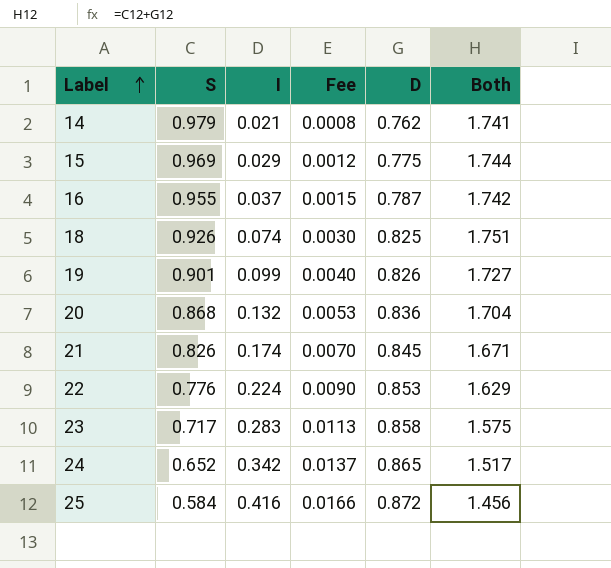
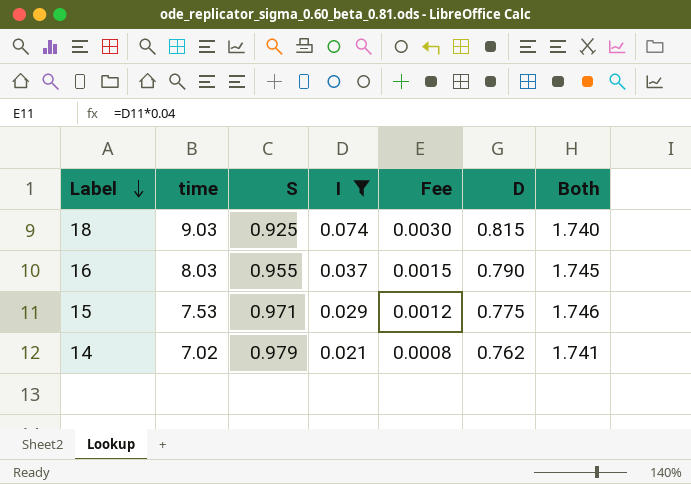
filter: none -> I <= 0.074
row order: Label ascending -> Label descending
column time | position: none -> 2
18 | S: 0.926 -> 0.925
18 | D: 0.825 -> 0.815
18 | Both: 1.751 -> 1.740
16 | D: 0.787 -> 0.790
16 | Both: 1.742 -> 1.745
15 | S: 0.969 -> 0.971
15 | Both: 1.744 -> 1.746

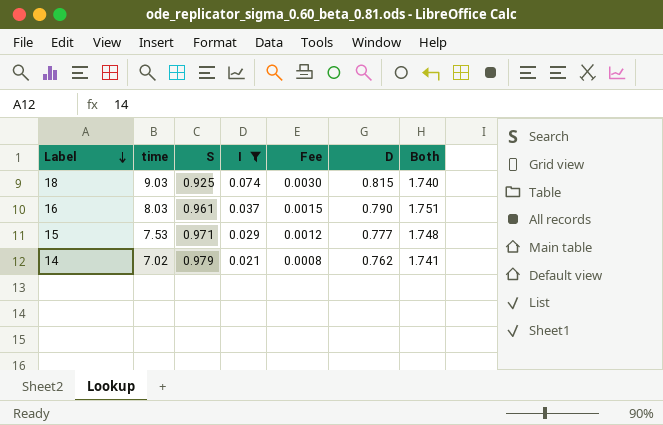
16 | S: 0.955 -> 0.961
16 | Both: 1.745 -> 1.751
15 | D: 0.775 -> 0.777
15 | Both: 1.746 -> 1.748

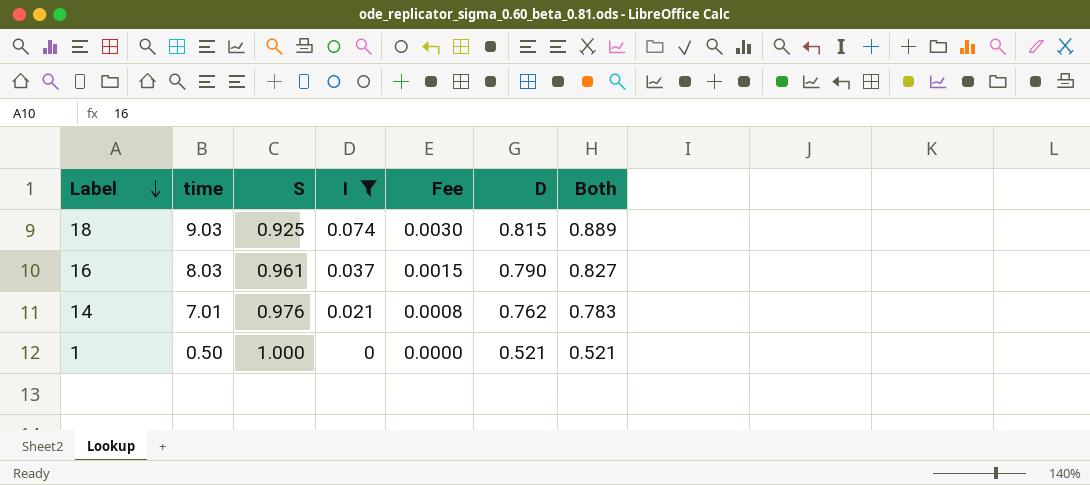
column Both | formula: [S] + [D] -> [I] + [D]
row 15: 7.53 | 0.971 | 0.029 | 0.0012 | 0.777 | 1.748 -> none
14 | time: 7.02 -> 7.01
14 | S: 0.979 -> 0.976
row 1: none -> 0.50 | 1.000 | 0 | 0.0000 | 0.521 | 0.521

